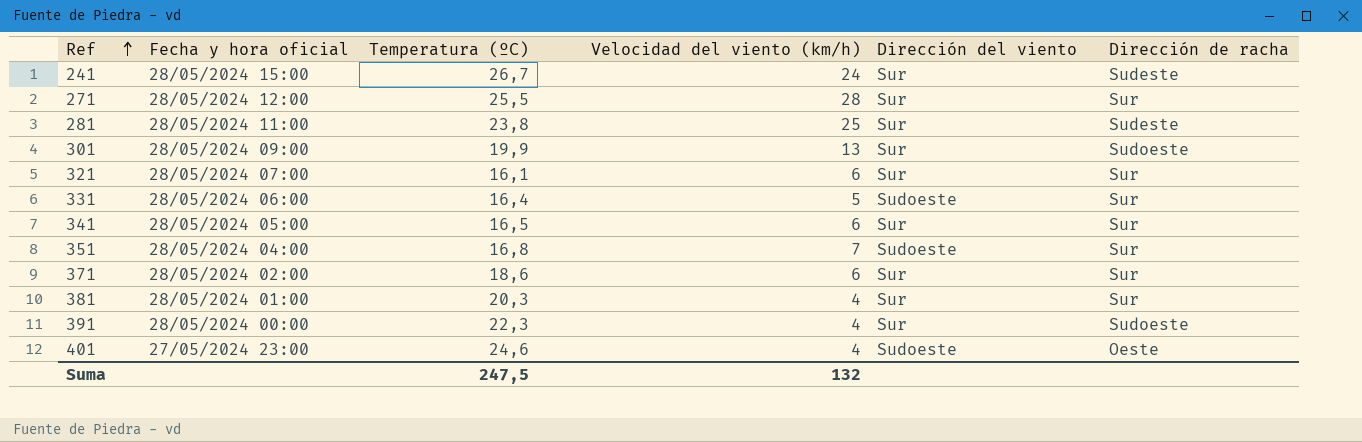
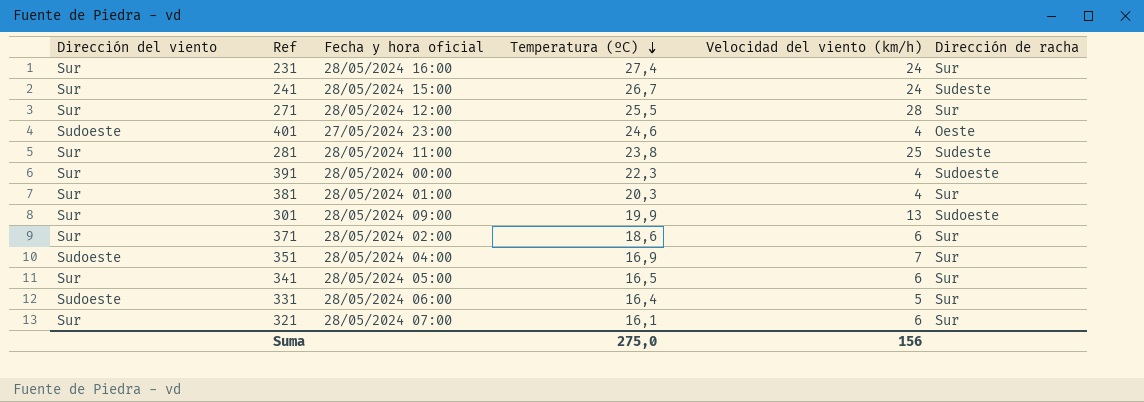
row order: Ref ascending -> Temperatura (ºC) descending
column Dirección del viento | position: 5 -> 1
row 231: none -> Sur | 28/05/2024 16:00 | 27,4 | 24 | Sur
351 | Temperatura (ºC): 16,8 -> 16,9
Suma | Temperatura (ºC): 247,5 -> 275,0
Suma | Velocidad del viento (km/h): 132 -> 156

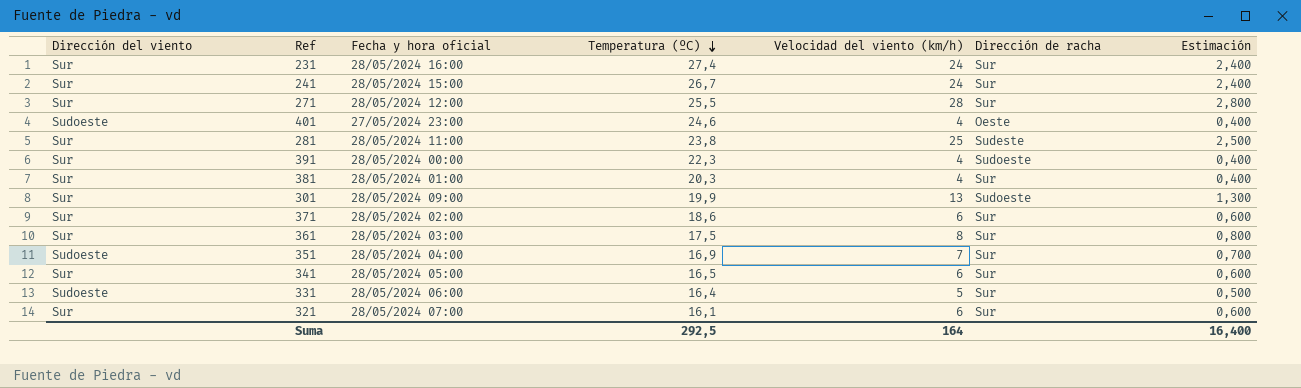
column Estimación | formula: none -> [Velocidad del viento (km/h)] * 0,1
241 | Dirección de racha: Sudeste -> Sur
row 361: none -> Sur | 28/05/2024 03:00 | 17,5 | 8 | Sur | 0,800
Suma | Temperatura (ºC): 275,0 -> 292,5
Suma | Velocidad del viento (km/h): 156 -> 164

